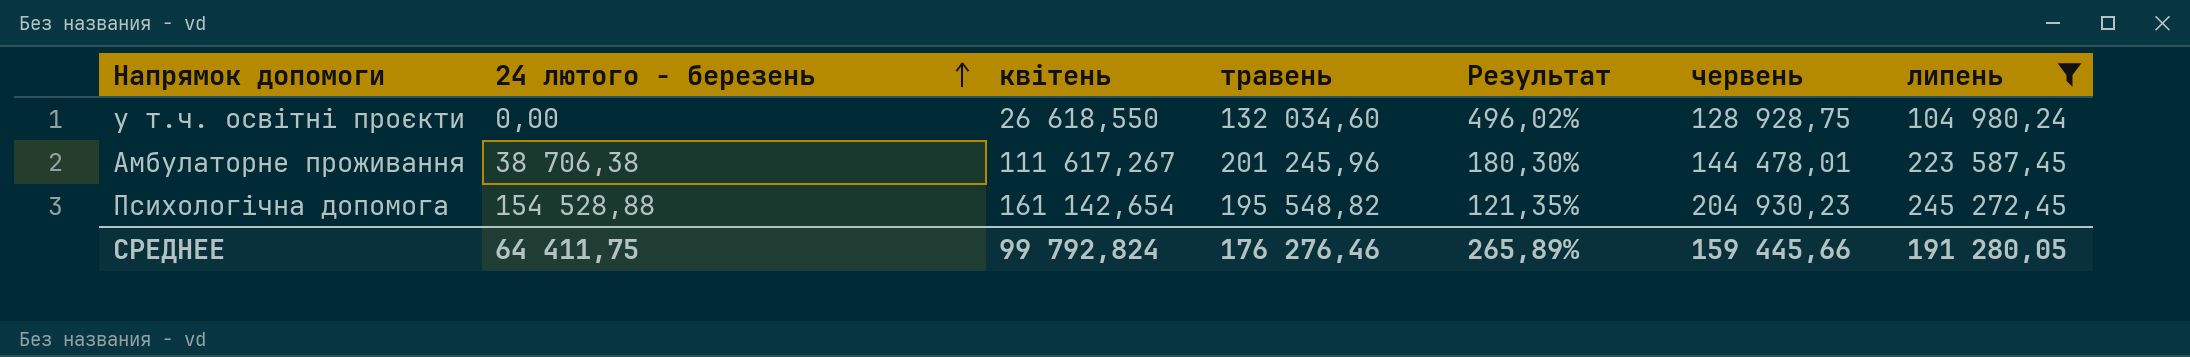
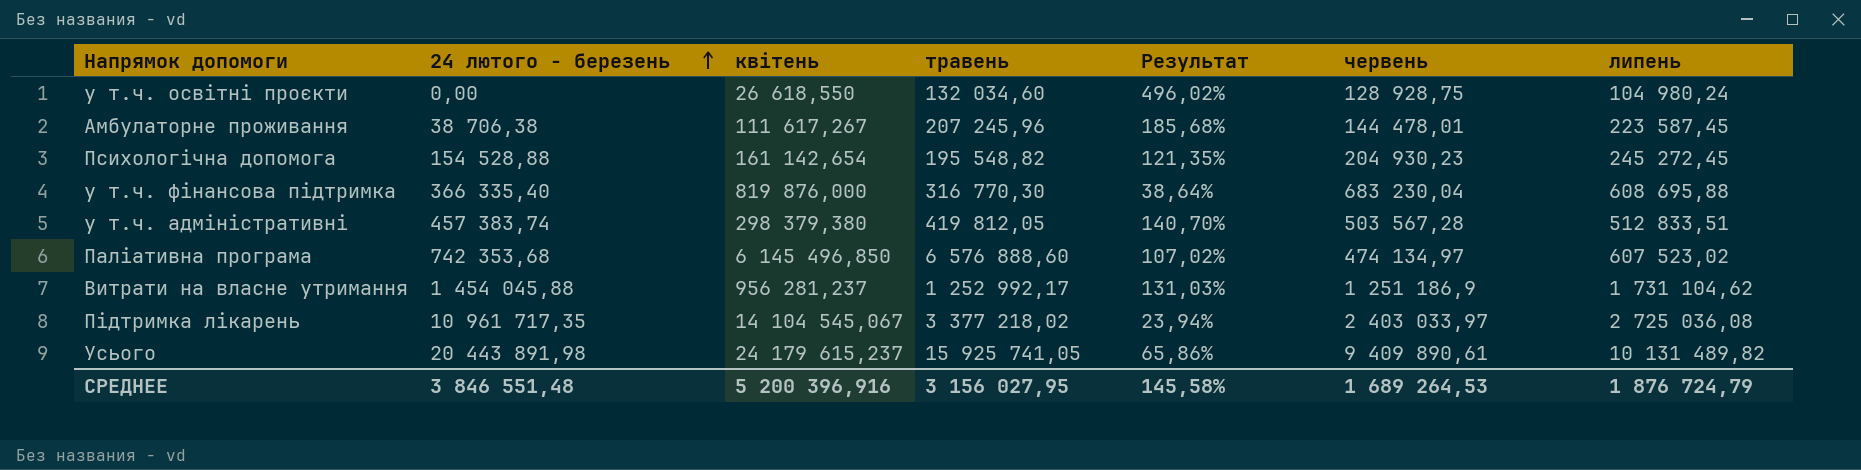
filter: липень <= 245 272,45 -> none
Амбулаторне проживання | травень: 201 245,96 -> 207 245,96
Амбулаторне проживання | Результат: 180,30% -> 185,68%
СРЕДНЕЕ | 24 лютого - березень: 64 411,75 -> 3 846 551,48
СРЕДНЕЕ | квітень: 99 792,824 -> 5 200 396,916
СРЕДНЕЕ | травень: 176 276,46 -> 3 156 027,95
СРЕДНЕЕ | Результат: 265,89% -> 145,58%
СРЕДНЕЕ | червень: 159 445,66 -> 1 689 264,53
СРЕДНЕЕ | липень: 191 280,05 -> 1 876 724,79

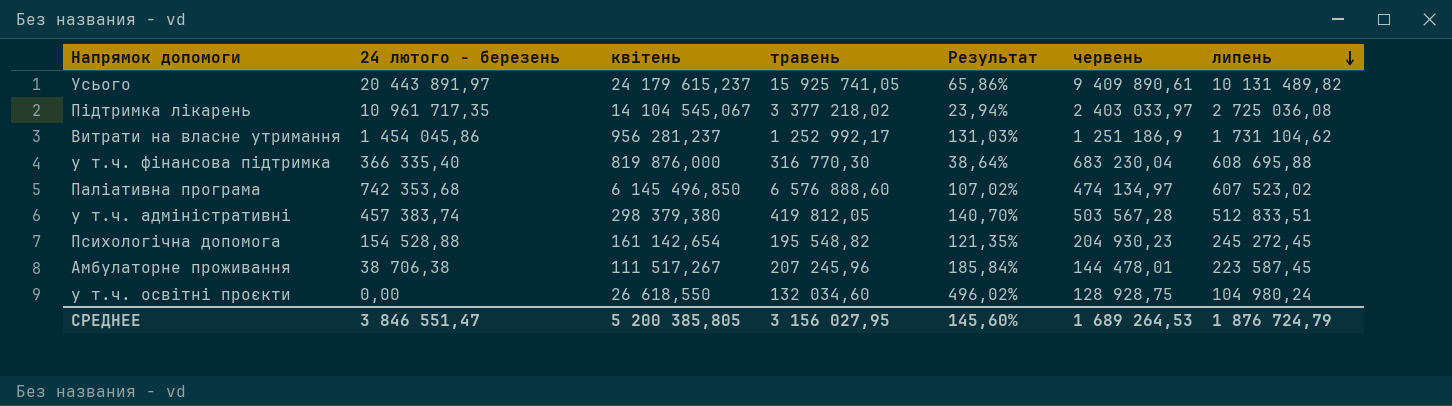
row order: 24 лютого - березень ascending -> липень descending
Усього | 24 лютого - березень: 20 443 891,98 -> 20 443 891,97
Витрати на власне утримання | 24 лютого - березень: 1 454 045,88 -> 1 454 045,86
Амбулаторне проживання | квітень: 111 617,267 -> 111 517,267
Амбулаторне проживання | Результат: 185,68% -> 185,84%
СРЕДНЕЕ | 24 лютого - березень: 3 846 551,48 -> 3 846 551,47
СРЕДНЕЕ | квітень: 5 200 396,916 -> 5 200 385,805
СРЕДНЕЕ | Результат: 145,58% -> 145,60%

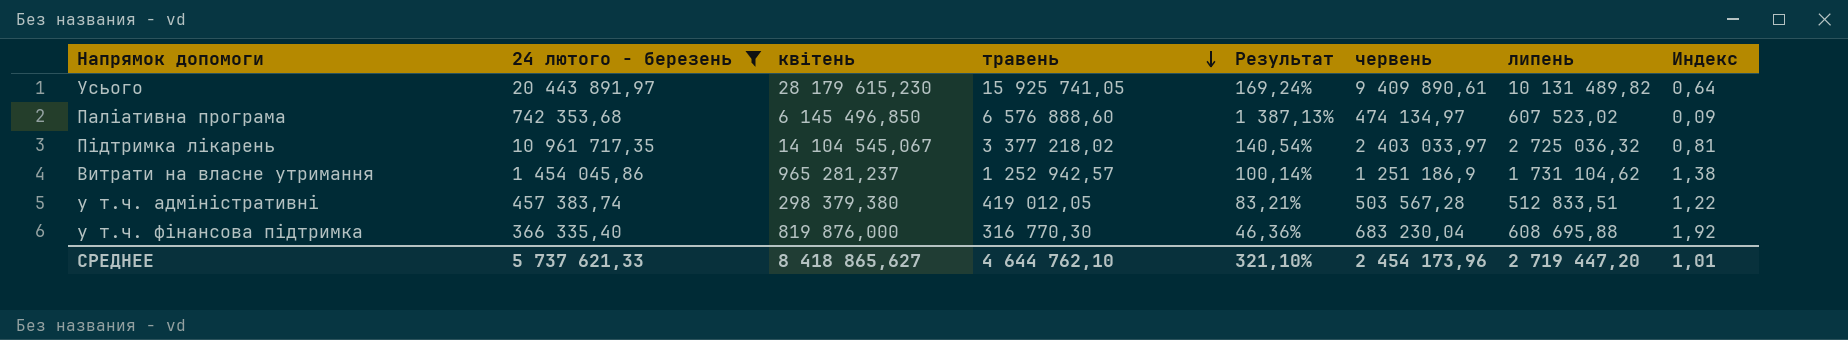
filter: none -> 24 лютого - березень >= 366 335,40
row order: липень descending -> травень descending
column Результат | formula: [травень] / [квітень] -> [травень] / [червень]
column Индекс | formula: none -> [липень] / [травень]
Усього | квітень: 24 179 615,237 -> 28 179 615,230
Підтримка лікарень | липень: 2 725 036,08 -> 2 725 036,32
Витрати на власне утримання | квітень: 956 281,237 -> 965 281,237
Витрати на власне утримання | травень: 1 252 992,17 -> 1 252 942,57
у т.ч. адміністративні | травень: 419 812,05 -> 419 012,05
СРЕДНЕЕ | 24 лютого - березень: 3 846 551,47 -> 5 737 621,33
СРЕДНЕЕ | квітень: 5 200 385,805 -> 8 418 865,627
СРЕДНЕЕ | травень: 3 156 027,95 -> 4 644 762,10
СРЕДНЕЕ | Результат: 145,60% -> 321,10%
СРЕДНЕЕ | червень: 1 689 264,53 -> 2 454 173,96
СРЕДНЕЕ | липень: 1 876 724,79 -> 2 719 447,20

